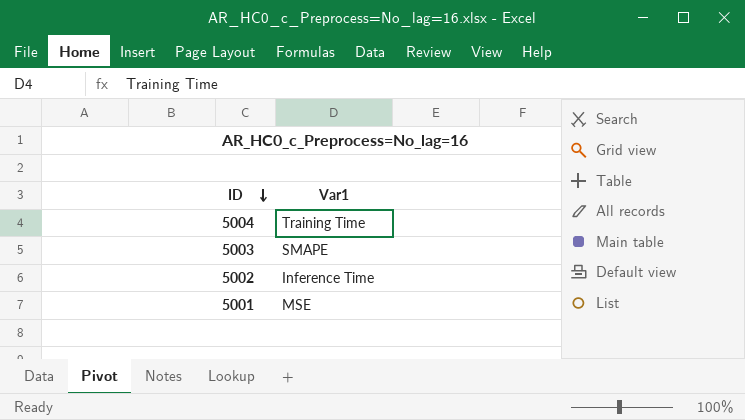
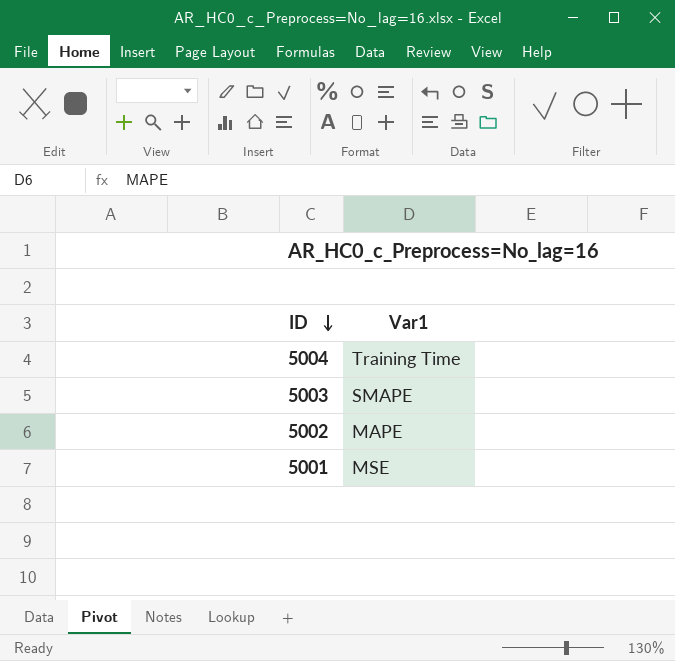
5002 | Var1: Inference Time -> MAPE

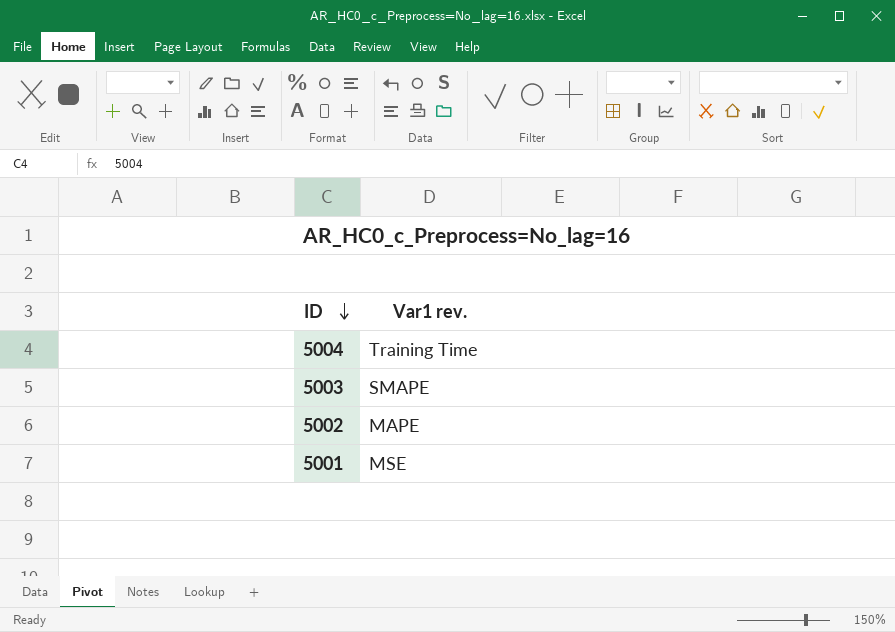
column name: Var1 -> Var1 rev.

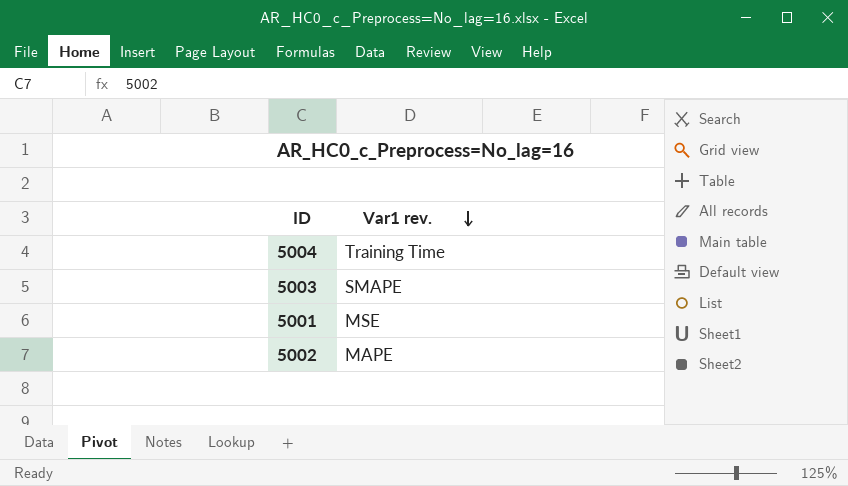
row order: ID descending -> Var1 rev. descending

